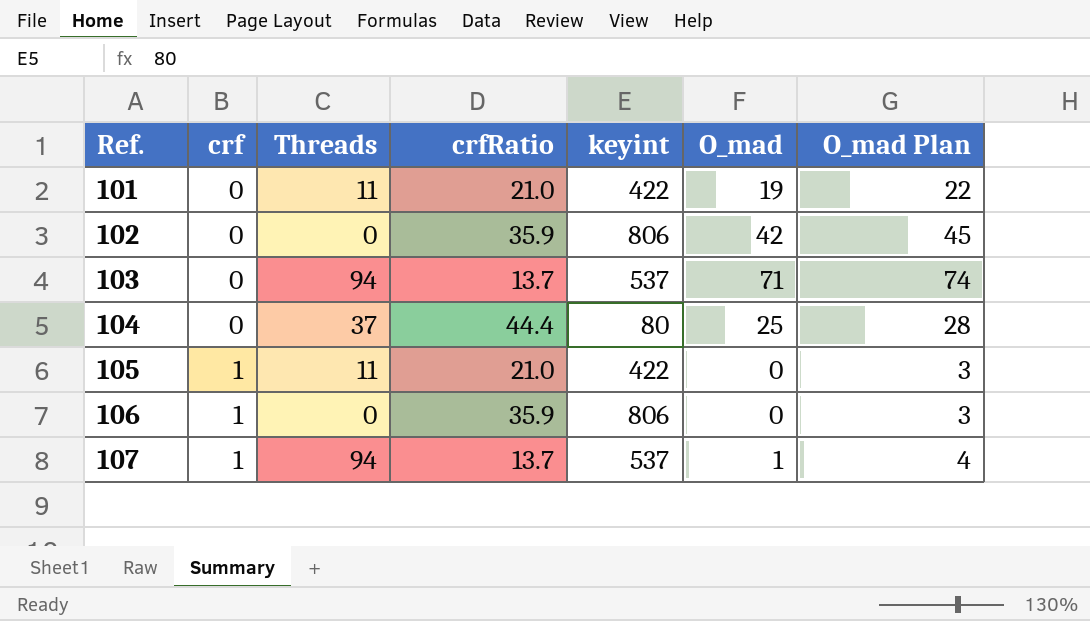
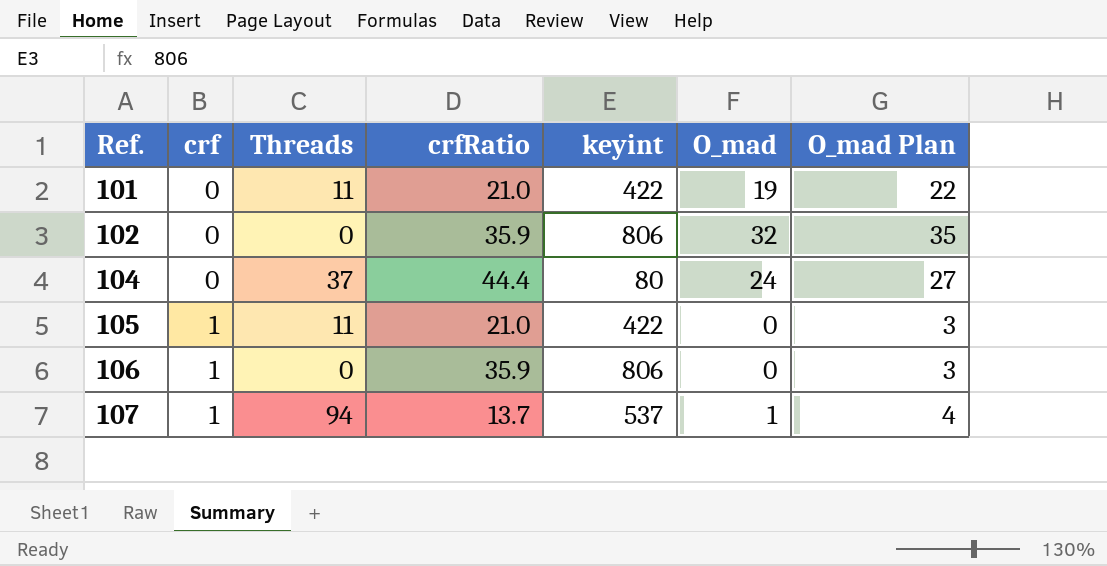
row 103: 0 | 94 | 13.7 | 537 | 71 | 74 -> none
102 | O_mad: 42 -> 32
102 | O_mad Plan: 45 -> 35
104 | O_mad: 25 -> 24
104 | O_mad Plan: 28 -> 27

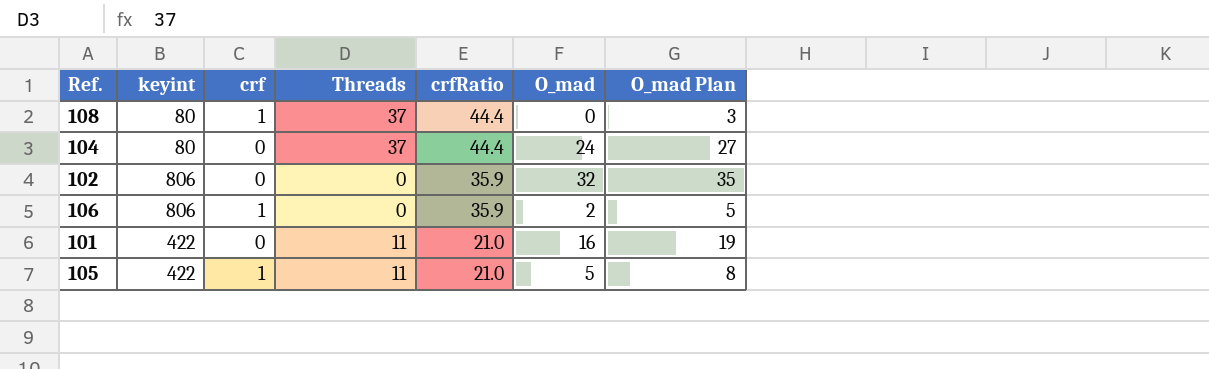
row order: Ref. ascending -> crfRatio descending
column keyint | position: 5 -> 2
row 107: 1 | 94 | 13.7 | 537 | 1 | 4 -> none
row 108: none -> 80 | 1 | 37 | 44.4 | 0 | 3
106 | O_mad: 0 -> 2
106 | O_mad Plan: 3 -> 5
101 | O_mad: 19 -> 16
101 | O_mad Plan: 22 -> 19
105 | O_mad: 0 -> 5
105 | O_mad Plan: 3 -> 8

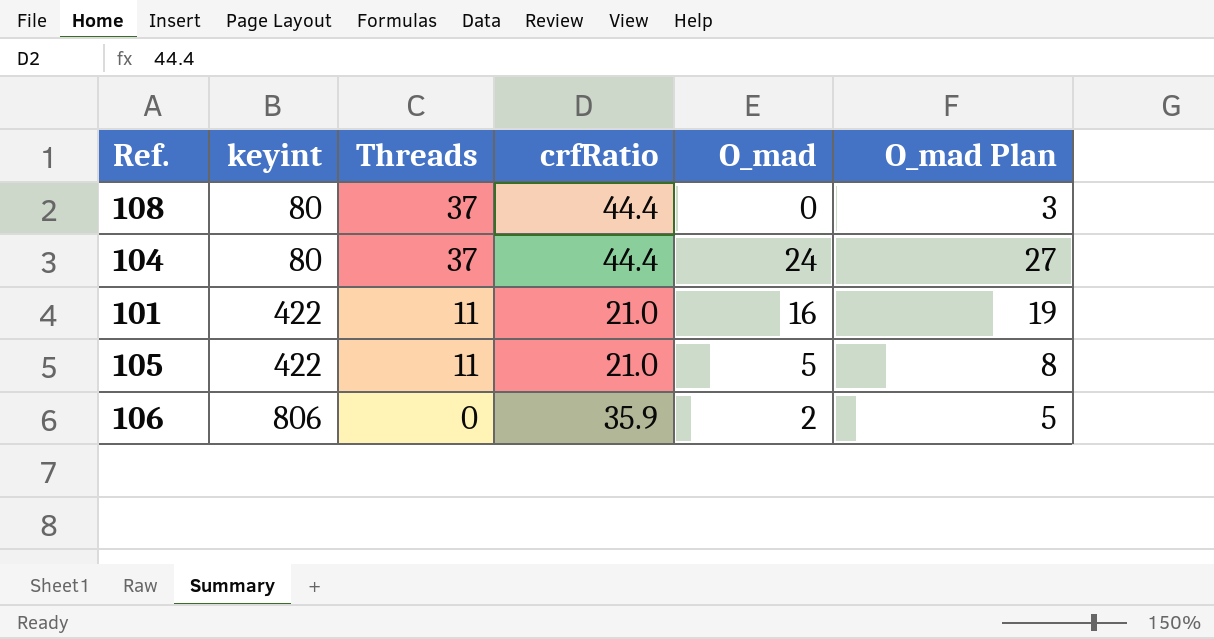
row order: crfRatio descending -> keyint ascending
column crf | position: 3 -> none
row 102: 806 | 0 | 0 | 35.9 | 32 | 35 -> none

